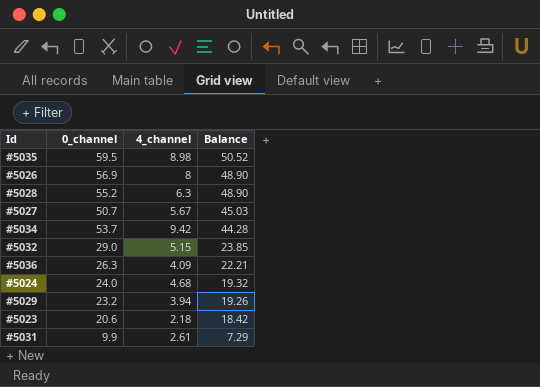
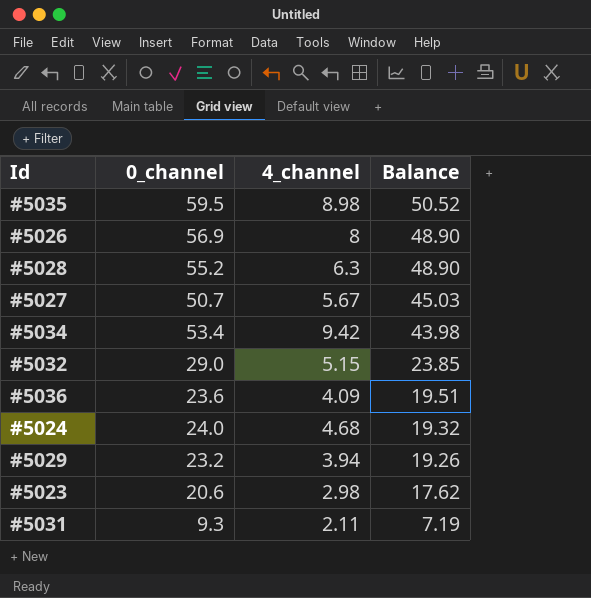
#5034 | 0_channel: 53.7 -> 53.4
#5034 | Balance: 44.28 -> 43.98
#5036 | 0_channel: 26.3 -> 23.6
#5036 | Balance: 22.21 -> 19.51
#5023 | 4_channel: 2.18 -> 2.98
#5023 | Balance: 18.42 -> 17.62
#5031 | 0_channel: 9.9 -> 9.3
#5031 | 4_channel: 2.61 -> 2.11
#5031 | Balance: 7.29 -> 7.19

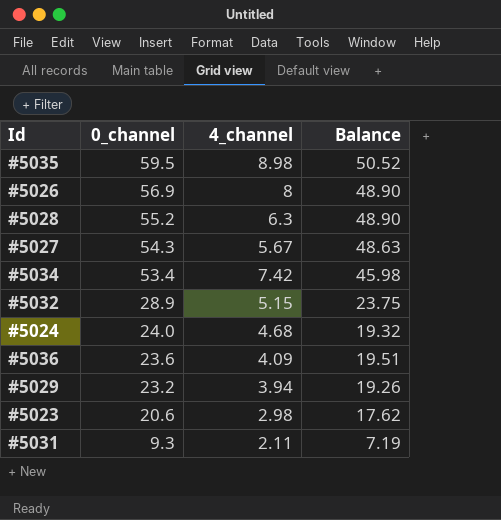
row order: Balance descending -> 0_channel descending
#5027 | 0_channel: 50.7 -> 54.3
#5027 | Balance: 45.03 -> 48.63
#5034 | 4_channel: 9.42 -> 7.42
#5034 | Balance: 43.98 -> 45.98
#5032 | 0_channel: 29.0 -> 28.9
#5032 | Balance: 23.85 -> 23.75

